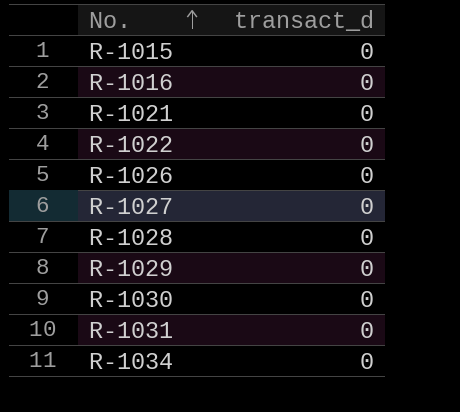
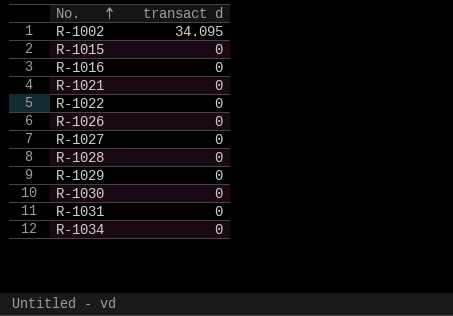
column name: transact_d -> transact d
row R-1002: none -> 34.095

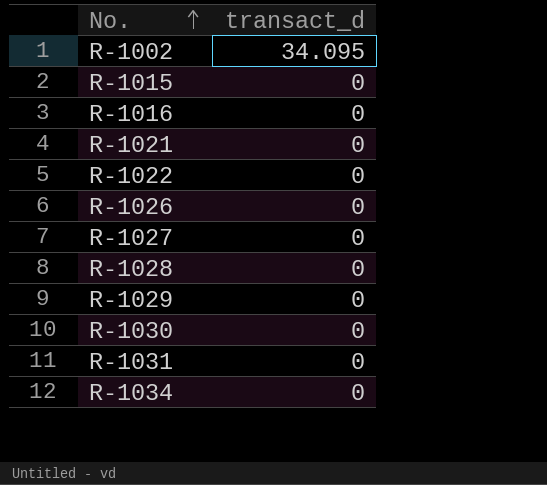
column name: transact d -> transact_d

